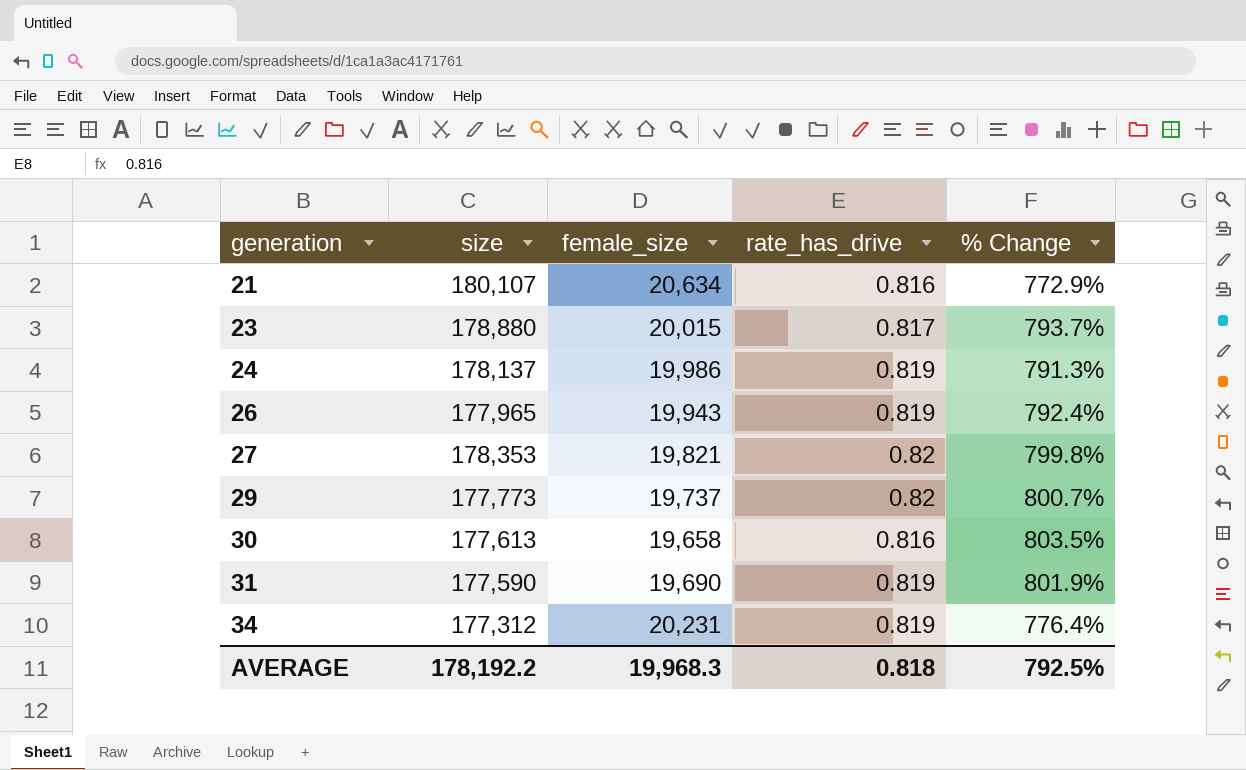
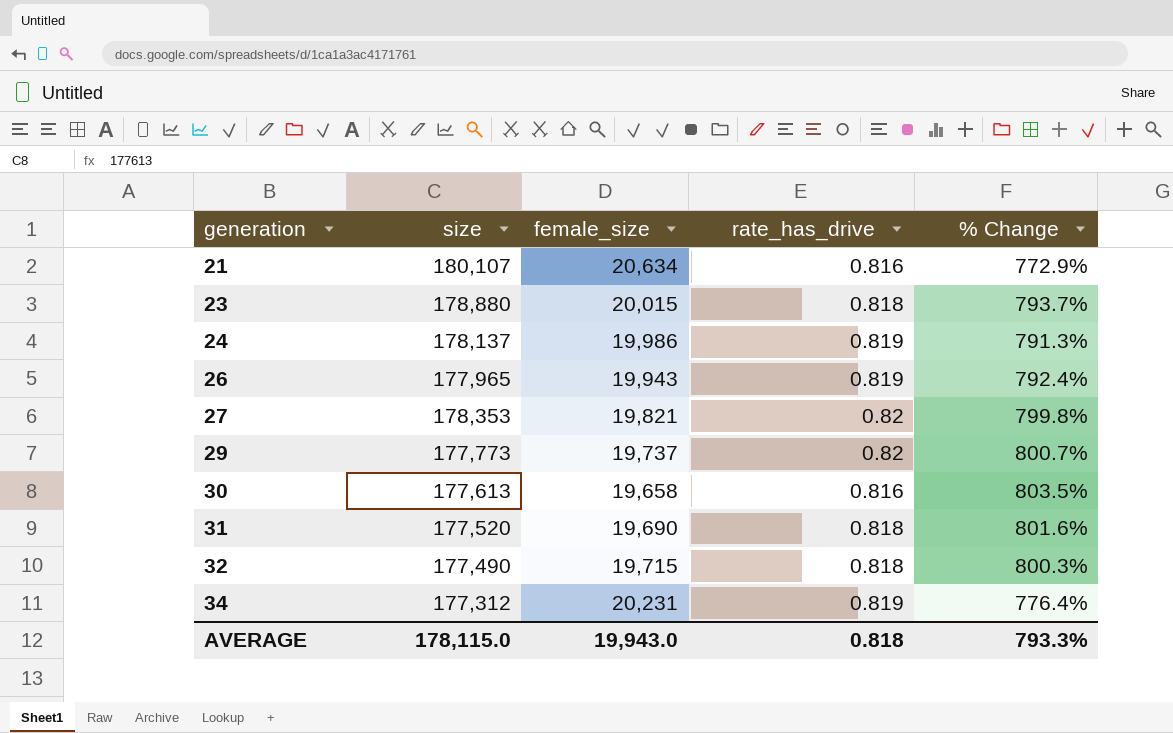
23 | rate_has_drive: 0.817 -> 0.818
31 | size: 177,590 -> 177,520
31 | rate_has_drive: 0.819 -> 0.818
31 | % Change: 801.9% -> 801.6%
row 32: none -> 177,490 | 19,715 | 0.818 | 800.3%
AVERAGE | size: 178,192.2 -> 178,115.0
AVERAGE | female_size: 19,968.3 -> 19,943.0
AVERAGE | % Change: 792.5% -> 793.3%

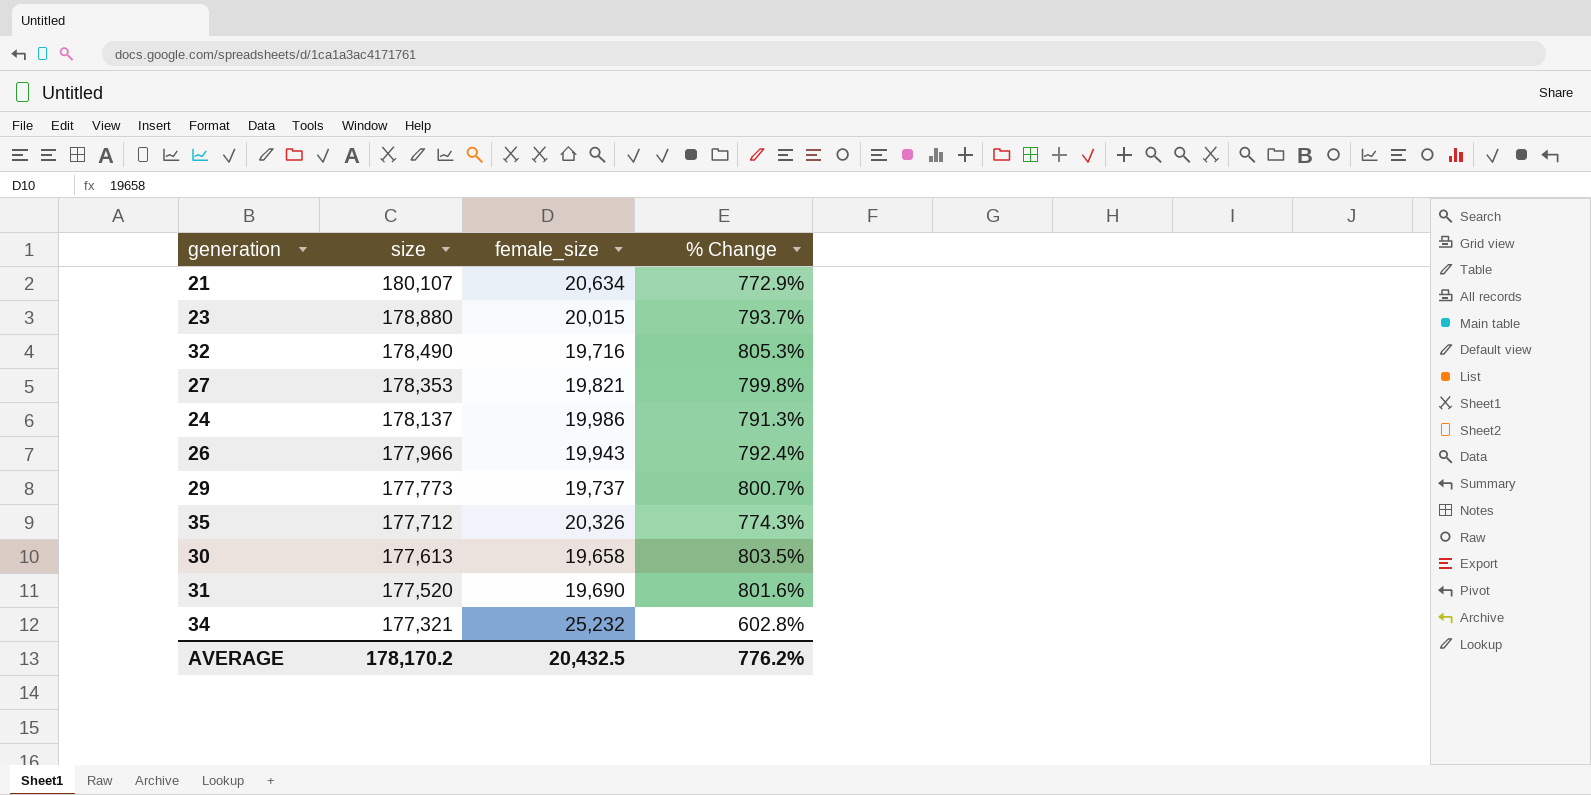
row order: generation ascending -> size descending
column rate_has_drive | position: 4 -> none
32 | size: 177,490 -> 178,490
32 | female_size: 19,715 -> 19,716
32 | % Change: 800.3% -> 805.3%
26 | size: 177,965 -> 177,966
row 35: none -> 177,712 | 20,326 | 774.3%
34 | size: 177,312 -> 177,321
34 | female_size: 20,231 -> 25,232
34 | % Change: 776.4% -> 602.8%
AVERAGE | size: 178,115.0 -> 178,170.2
AVERAGE | female_size: 19,943.0 -> 20,432.5
AVERAGE | % Change: 793.3% -> 776.2%

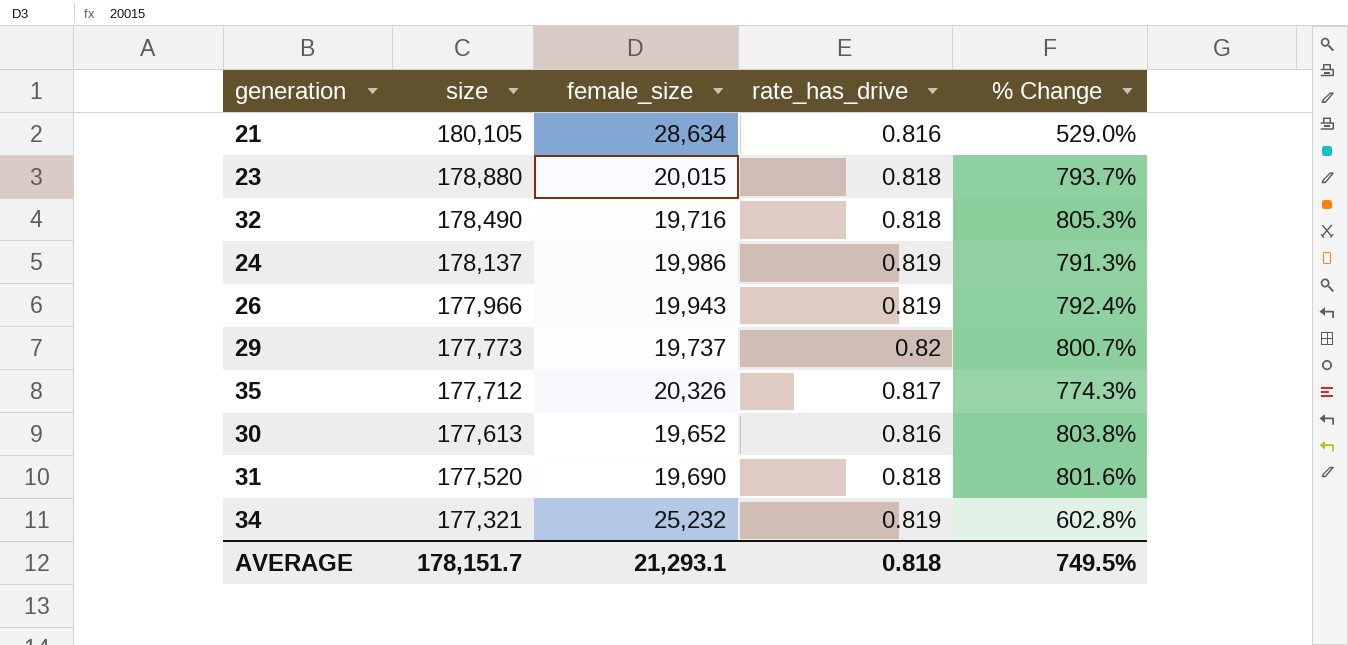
column rate_has_drive | position: none -> 4
row 27: 178,353 | 19,821 | 799.8% -> none
21 | size: 180,107 -> 180,105
21 | female_size: 20,634 -> 28,634
21 | % Change: 772.9% -> 529.0%
30 | female_size: 19,658 -> 19,652
30 | % Change: 803.5% -> 803.8%
AVERAGE | size: 178,170.2 -> 178,151.7
AVERAGE | female_size: 20,432.5 -> 21,293.1
AVERAGE | % Change: 776.2% -> 749.5%

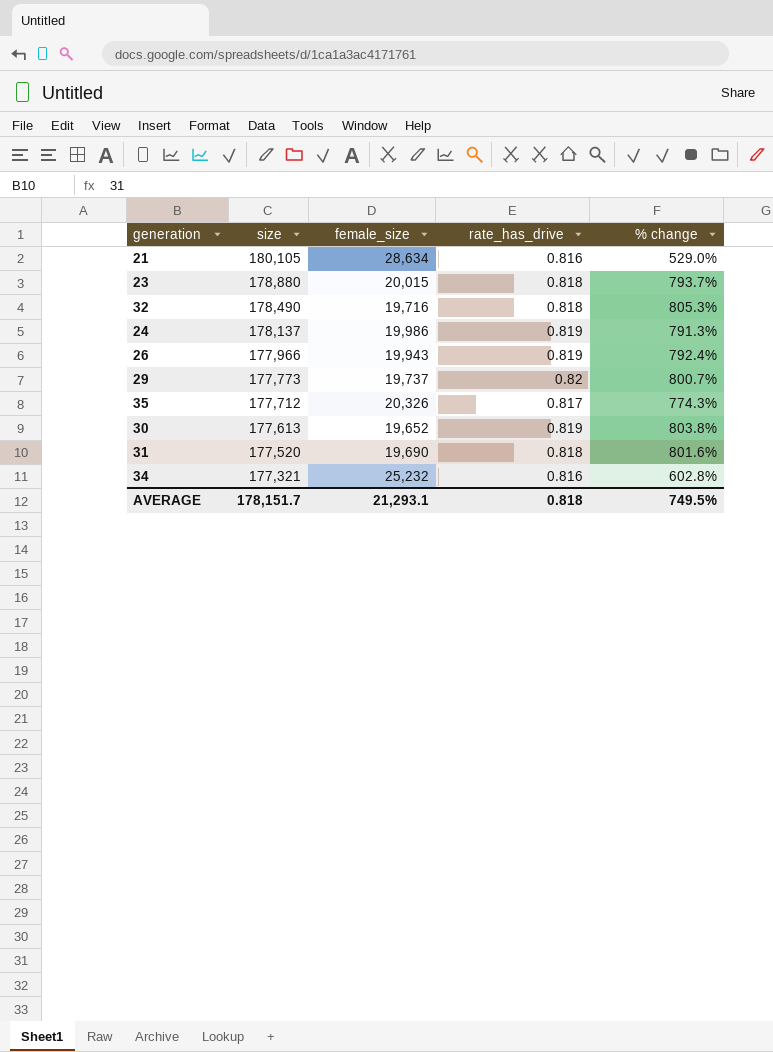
column name: % Change -> % change
30 | rate_has_drive: 0.816 -> 0.819
34 | rate_has_drive: 0.819 -> 0.816

